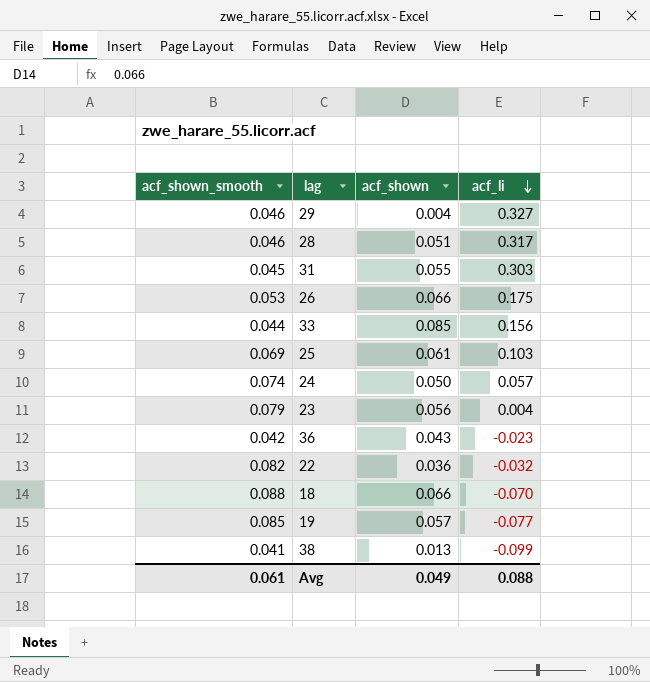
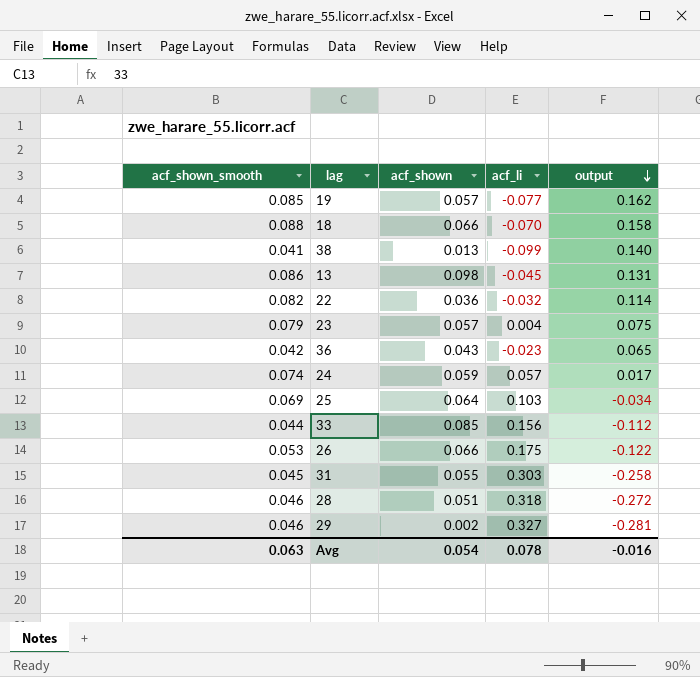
row order: acf_li descending -> output descending
column output | formula: none -> [acf_shown_smooth] - [acf_li]
row 13: none -> 0.086 | 0.098 | -0.045 | 0.131
23 | acf_shown: 0.056 -> 0.057
24 | acf_shown: 0.050 -> 0.059
25 | acf_shown: 0.061 -> 0.064
28 | acf_li: 0.317 -> 0.318
29 | acf_shown: 0.004 -> 0.002
Avg | acf_shown_smooth: 0.061 -> 0.063
Avg | acf_shown: 0.049 -> 0.054
Avg | acf_li: 0.088 -> 0.078

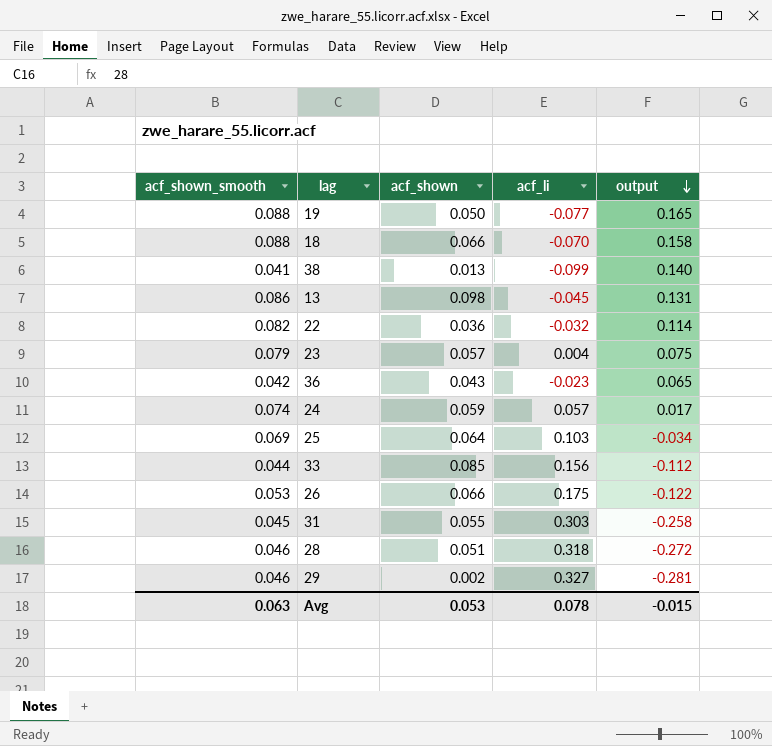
19 | acf_shown_smooth: 0.085 -> 0.088
19 | acf_shown: 0.057 -> 0.050
19 | output: 0.162 -> 0.165
Avg | acf_shown: 0.054 -> 0.053
Avg | output: -0.016 -> -0.015

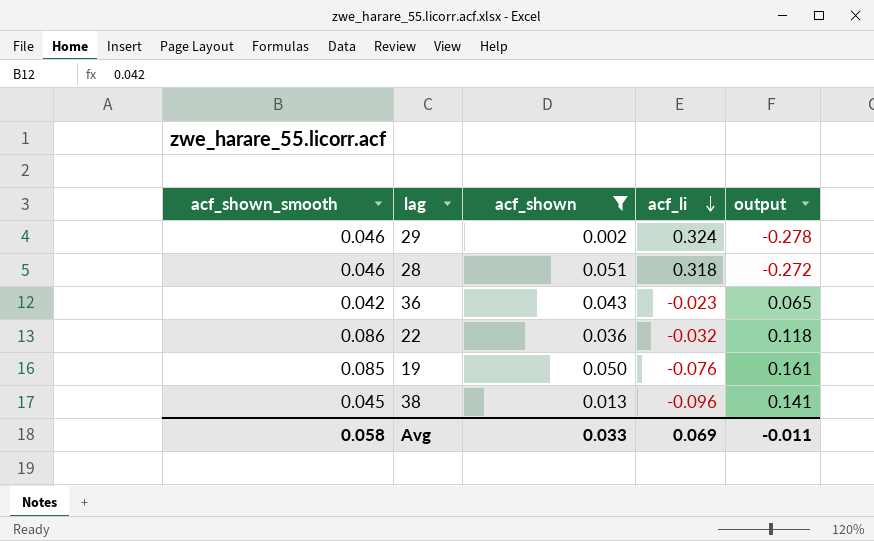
filter: none -> acf_shown <= 0.051
row order: output descending -> acf_li descending
29 | acf_li: 0.327 -> 0.324
29 | output: -0.281 -> -0.278
22 | acf_shown_smooth: 0.082 -> 0.086
22 | output: 0.114 -> 0.118
19 | acf_shown_smooth: 0.088 -> 0.085
19 | acf_li: -0.077 -> -0.076
19 | output: 0.165 -> 0.161
38 | acf_shown_smooth: 0.041 -> 0.045
38 | acf_li: -0.099 -> -0.096
38 | output: 0.140 -> 0.141
Avg | acf_shown_smooth: 0.063 -> 0.058
Avg | acf_shown: 0.053 -> 0.033
Avg | acf_li: 0.078 -> 0.069
Avg | output: -0.015 -> -0.011

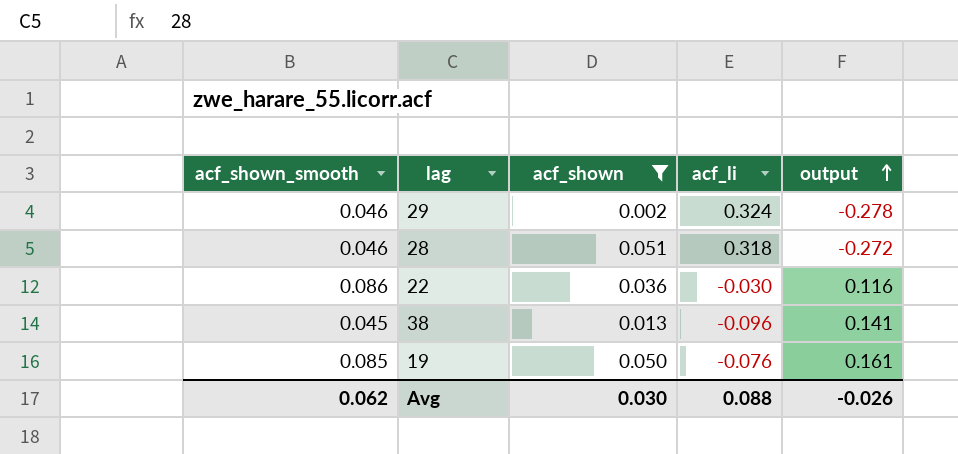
row order: acf_li descending -> output ascending
row 36: 0.042 | 0.043 | -0.023 | 0.065 -> none
22 | acf_li: -0.032 -> -0.030
22 | output: 0.118 -> 0.116
Avg | acf_shown_smooth: 0.058 -> 0.062
Avg | acf_shown: 0.033 -> 0.030
Avg | acf_li: 0.069 -> 0.088
Avg | output: -0.011 -> -0.026

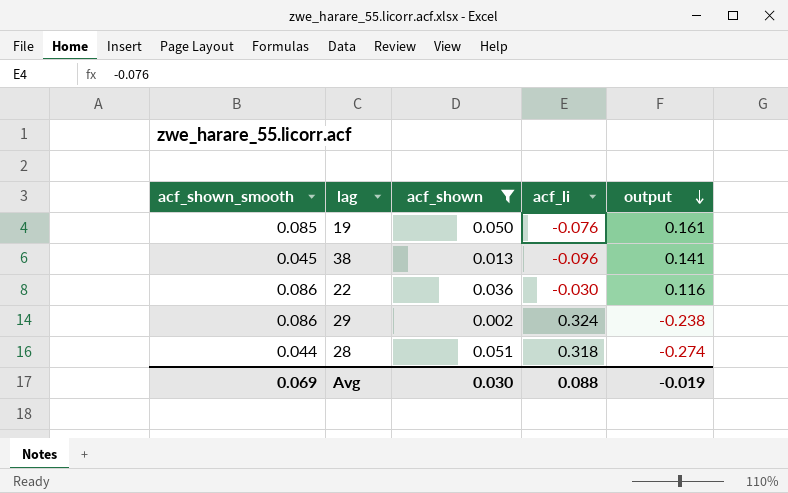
row order: output ascending -> output descending
29 | acf_shown_smooth: 0.046 -> 0.086
29 | output: -0.278 -> -0.238
28 | acf_shown_smooth: 0.046 -> 0.044
28 | output: -0.272 -> -0.274
Avg | acf_shown_smooth: 0.062 -> 0.069
Avg | output: -0.026 -> -0.019

